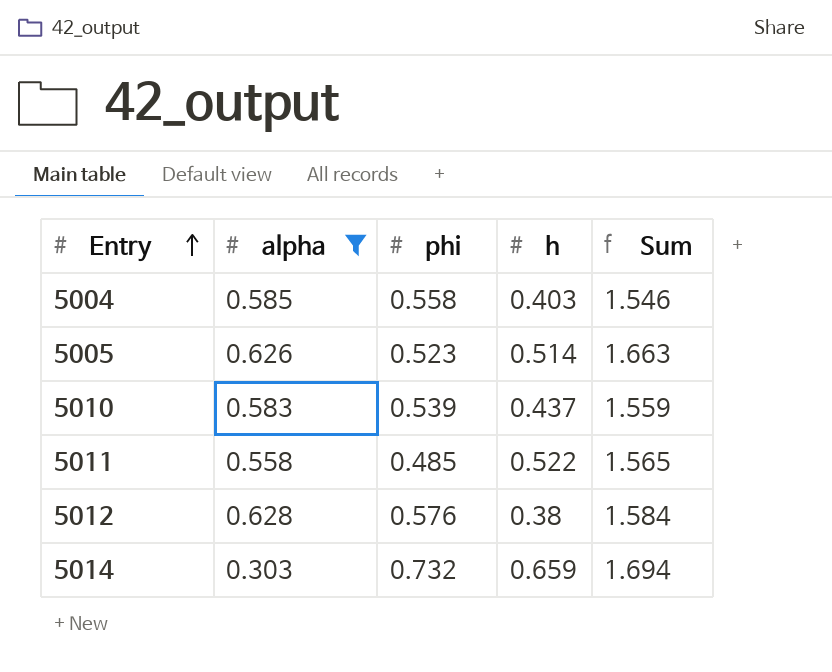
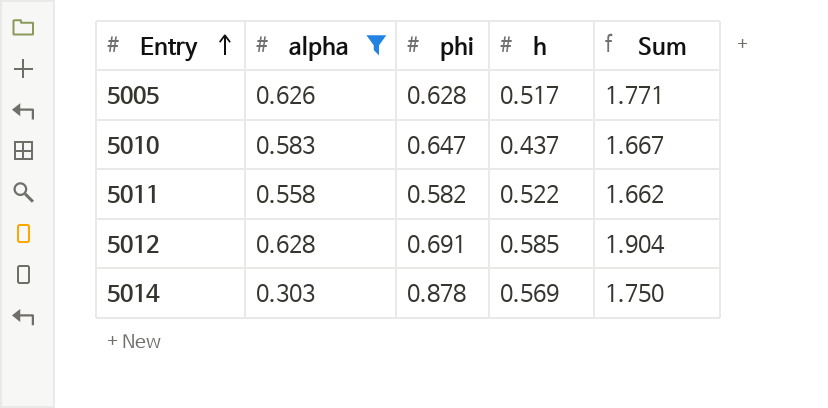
row 5004: 0.585 | 0.558 | 0.403 | 1.546 -> none
5005 | phi: 0.523 -> 0.628
5005 | h: 0.514 -> 0.517
5005 | Sum: 1.663 -> 1.771
5010 | phi: 0.539 -> 0.647
5010 | Sum: 1.559 -> 1.667
5011 | phi: 0.485 -> 0.582
5011 | Sum: 1.565 -> 1.662
5012 | phi: 0.576 -> 0.691
5012 | h: 0.38 -> 0.585
5012 | Sum: 1.584 -> 1.904
5014 | phi: 0.732 -> 0.878
5014 | h: 0.659 -> 0.569
5014 | Sum: 1.694 -> 1.750

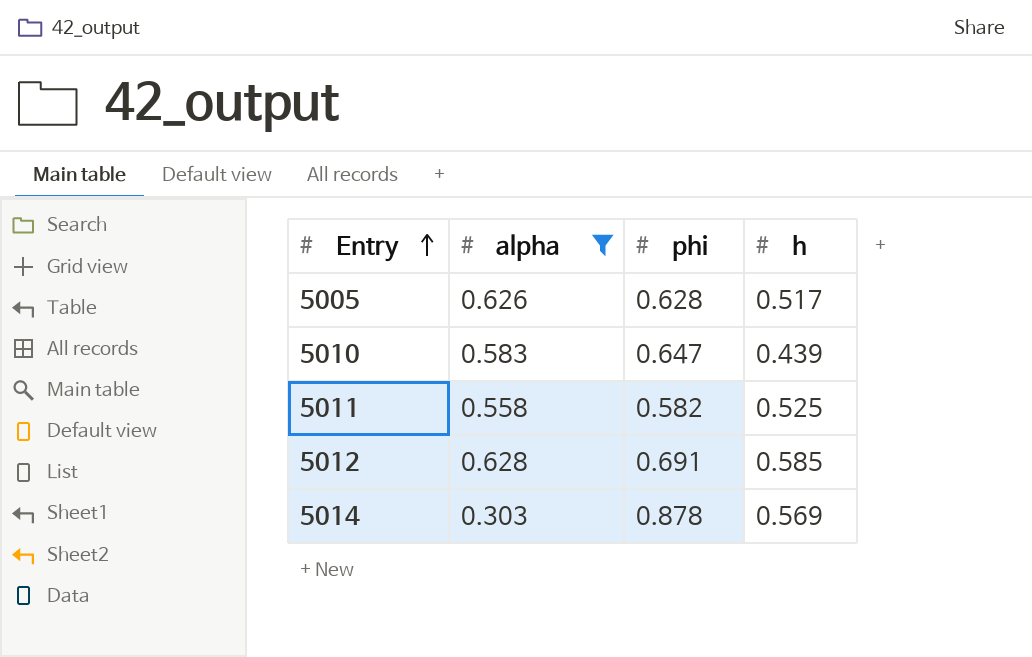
column Sum | formula: [alpha] + [phi] + [h] -> none
5010 | h: 0.437 -> 0.439
5011 | h: 0.522 -> 0.525

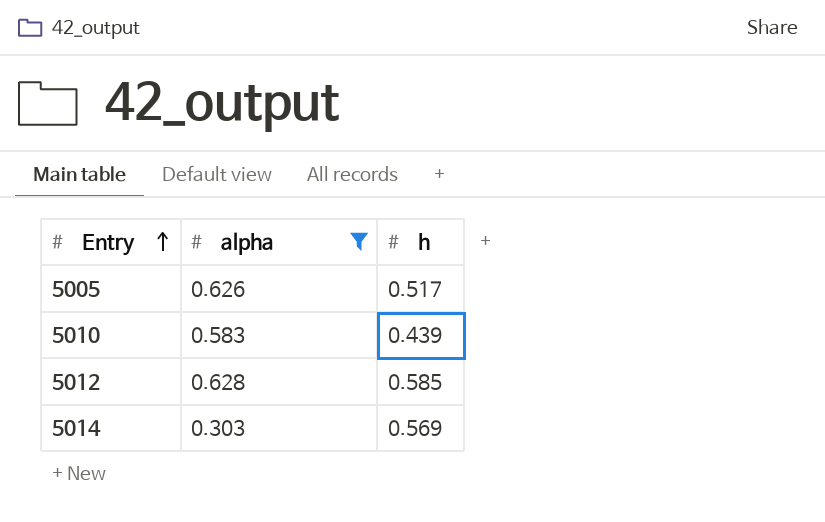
column phi | position: 3 -> none
row 5011: 0.558 | 0.582 | 0.525 -> none

